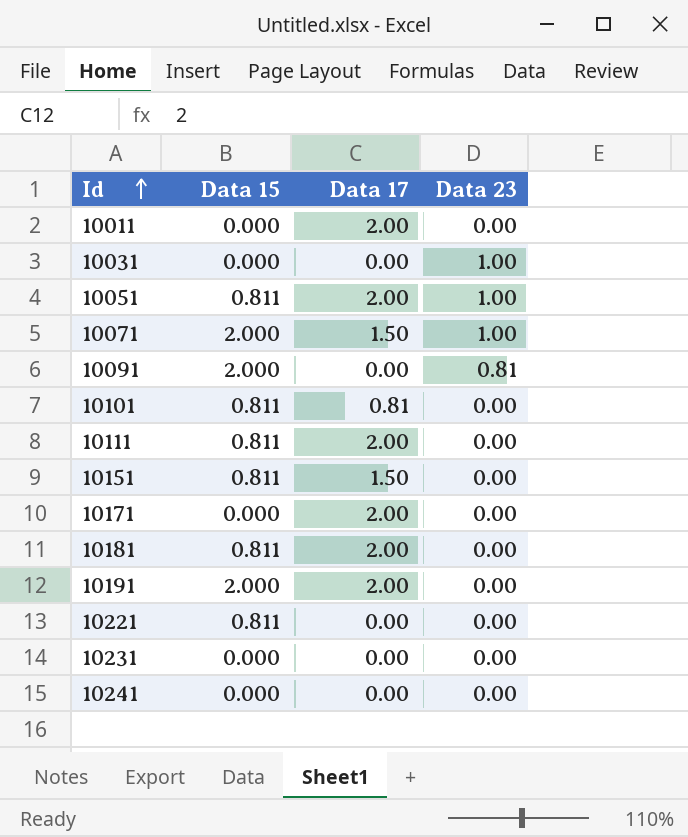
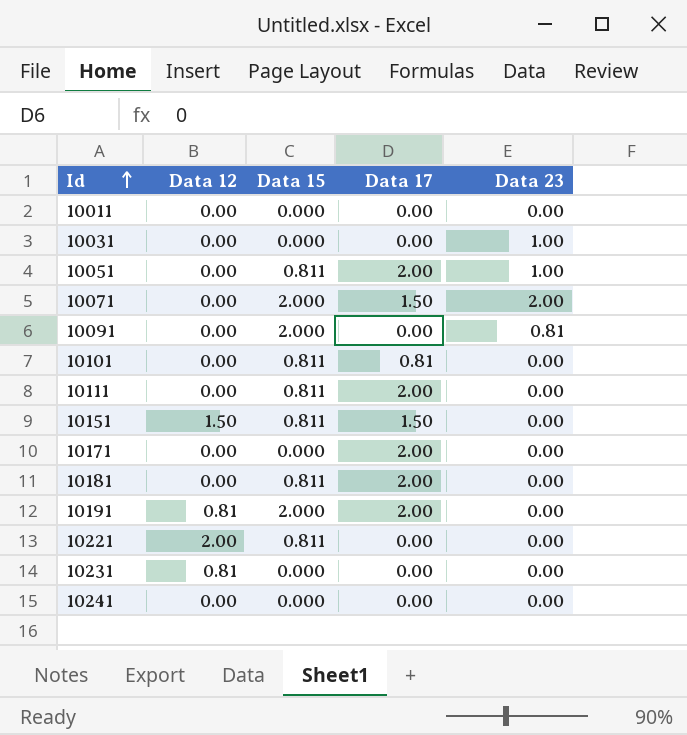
column Data 12 | position: none -> 2
10011 | Data 17: 2.00 -> 0.00
10071 | Data 23: 1.00 -> 2.00

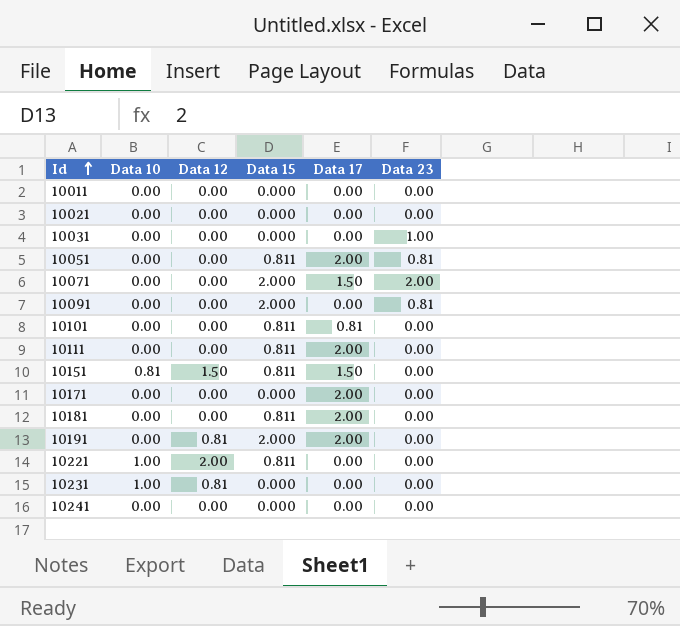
column Data 10 | position: none -> 2
row 10021: none -> 0.00 | 0.00 | 0.000 | 0.00 | 0.00
10051 | Data 23: 1.00 -> 0.81

